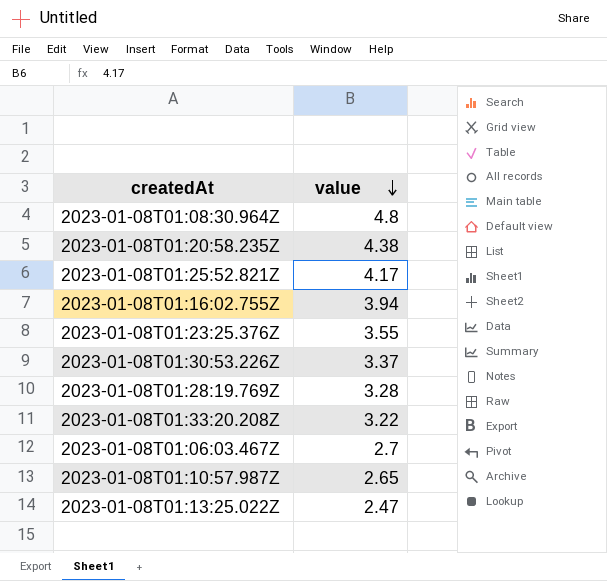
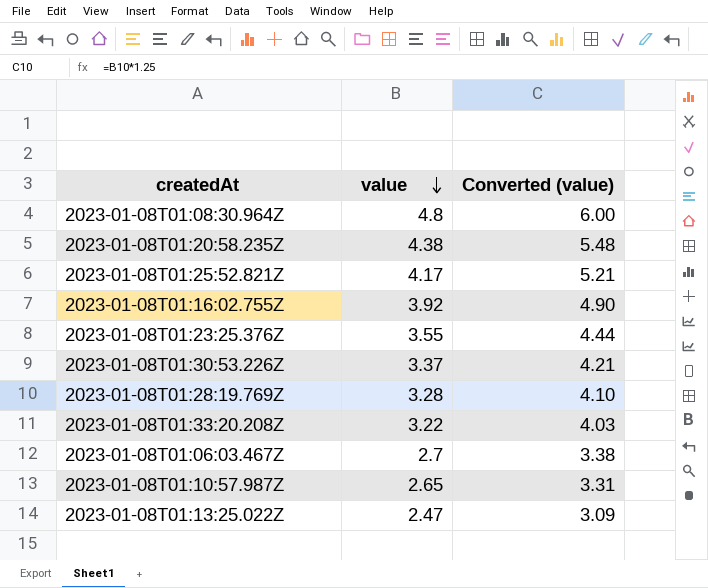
column Converted (value) | formula: none -> [value] * 1.25
2023-01-08T01:16:02.755Z | value: 3.94 -> 3.92

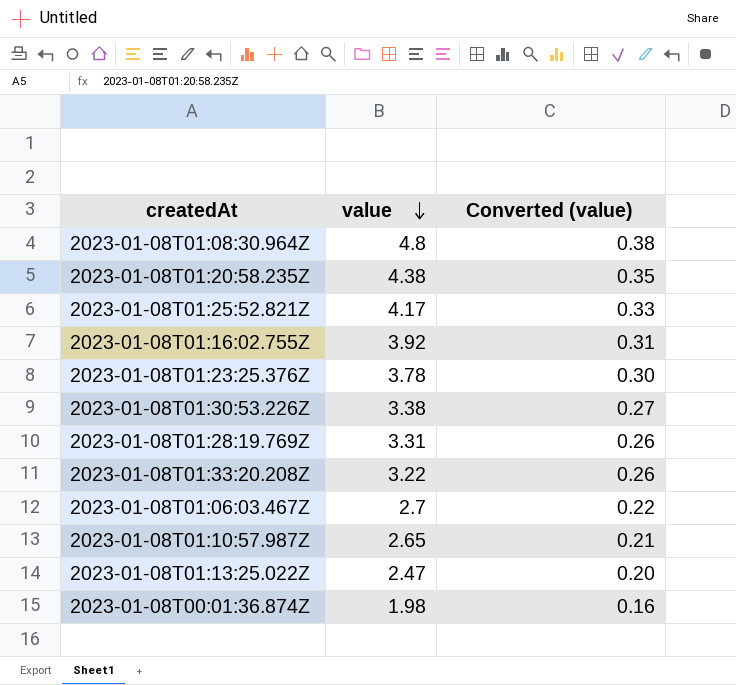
column Converted (value) | formula: [value] * 1.25 -> [value] * 0.08
2023-01-08T01:23:25.376Z | value: 3.55 -> 3.78
2023-01-08T01:30:53.226Z | value: 3.37 -> 3.38
2023-01-08T01:28:19.769Z | value: 3.28 -> 3.31
row 2023-01-08T00:01:36.874Z: none -> 1.98 | 0.16

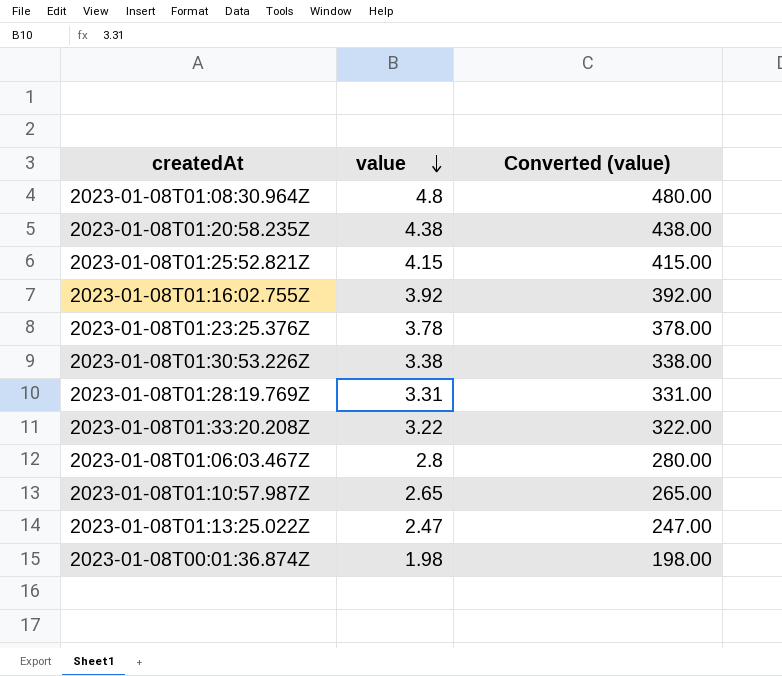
column Converted (value) | formula: [value] * 0.08 -> [value] * 100
2023-01-08T01:25:52.821Z | value: 4.17 -> 4.15
2023-01-08T01:06:03.467Z | value: 2.7 -> 2.8

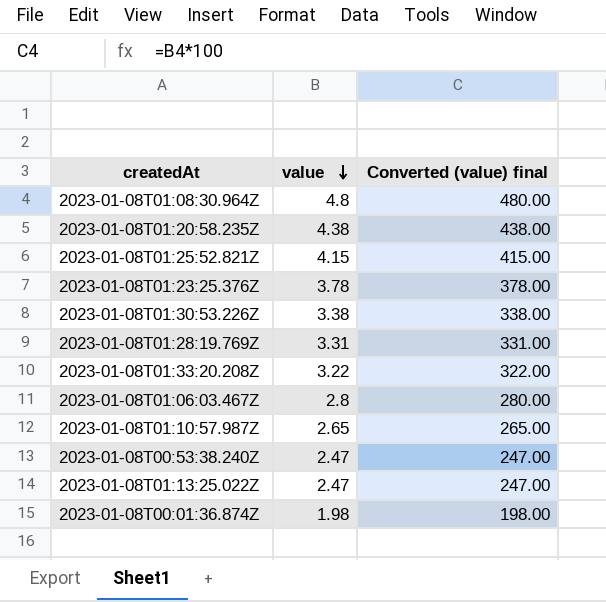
column name: Converted (value) -> Converted (value) final
row 2023-01-08T01:16:02.755Z: 3.92 | 392.00 -> none
row 2023-01-08T00:53:38.240Z: none -> 2.47 | 247.00

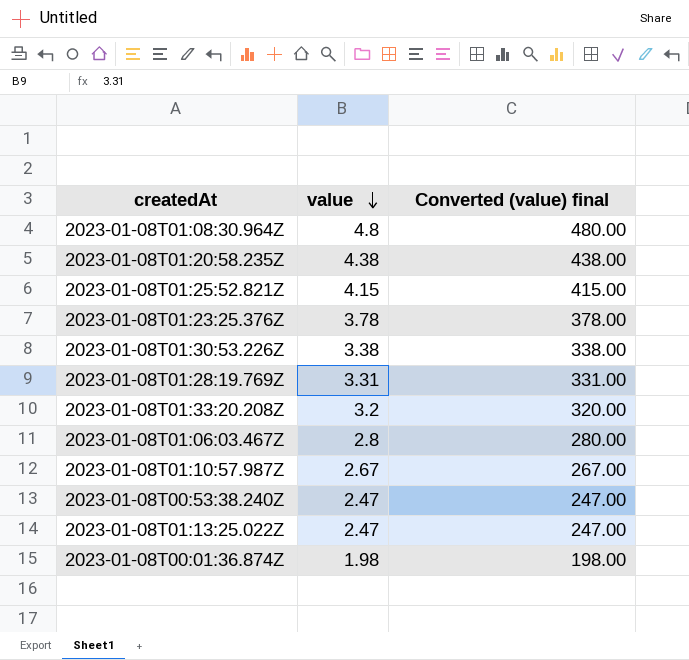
2023-01-08T01:33:20.208Z | value: 3.22 -> 3.2
2023-01-08T01:33:20.208Z | Converted (value) final: 322.00 -> 320.00
2023-01-08T01:10:57.987Z | value: 2.65 -> 2.67
2023-01-08T01:10:57.987Z | Converted (value) final: 265.00 -> 267.00

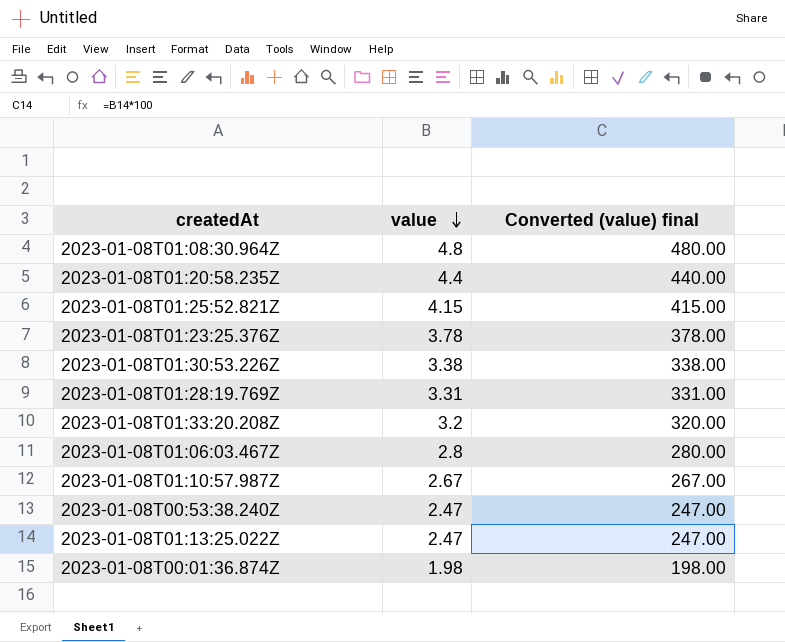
2023-01-08T01:20:58.235Z | value: 4.38 -> 4.4
2023-01-08T01:20:58.235Z | Converted (value) final: 438.00 -> 440.00

